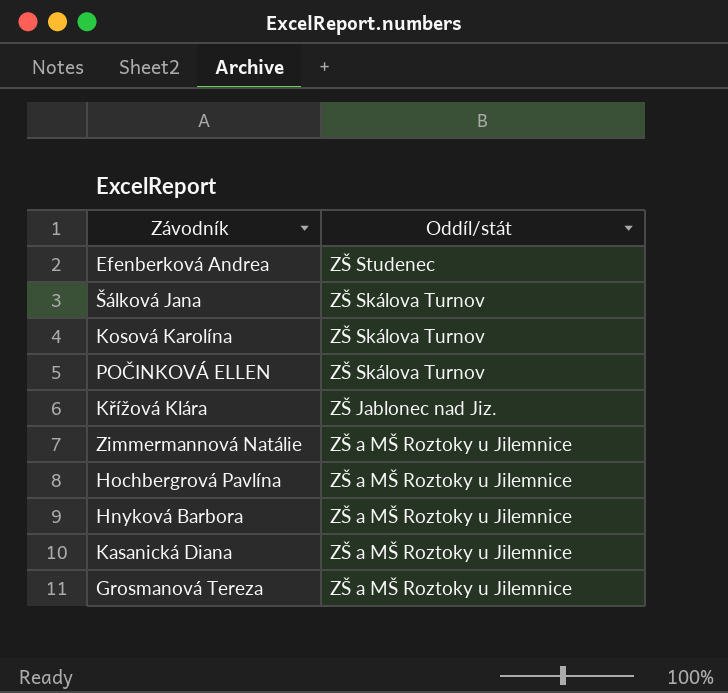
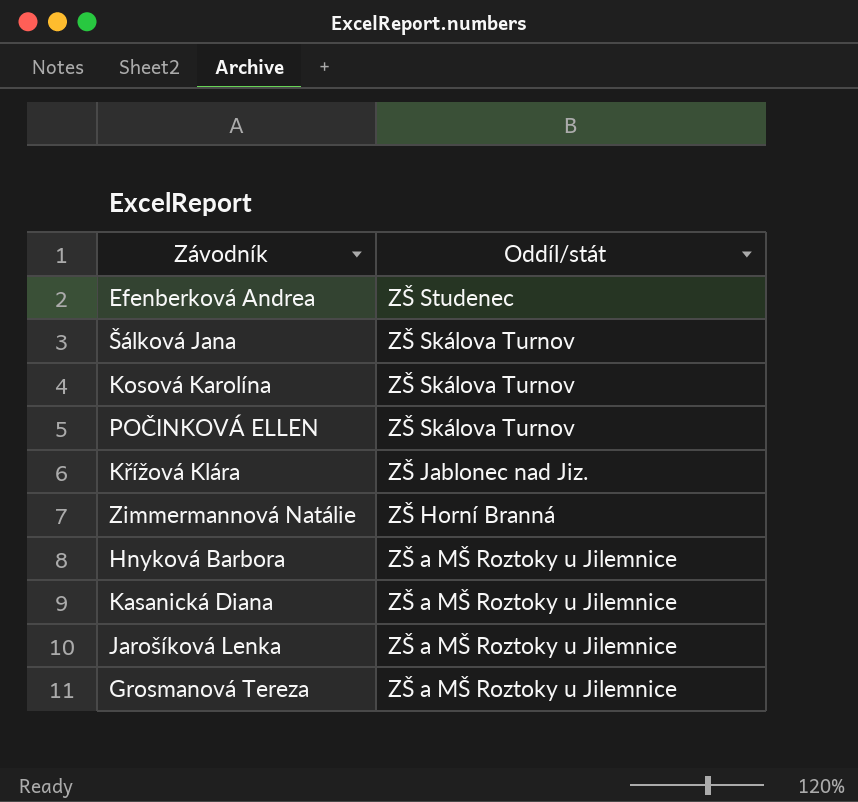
row Hochbergrová Pavlína: ZŠ a MŠ Roztoky u Jilemnice -> none
Zimmermannová Natálie | Oddíl/stát: ZŠ a MŠ Roztoky u Jilemnice -> ZŠ Horní Branná
row Jarošíková Lenka: none -> ZŠ a MŠ Roztoky u Jilemnice

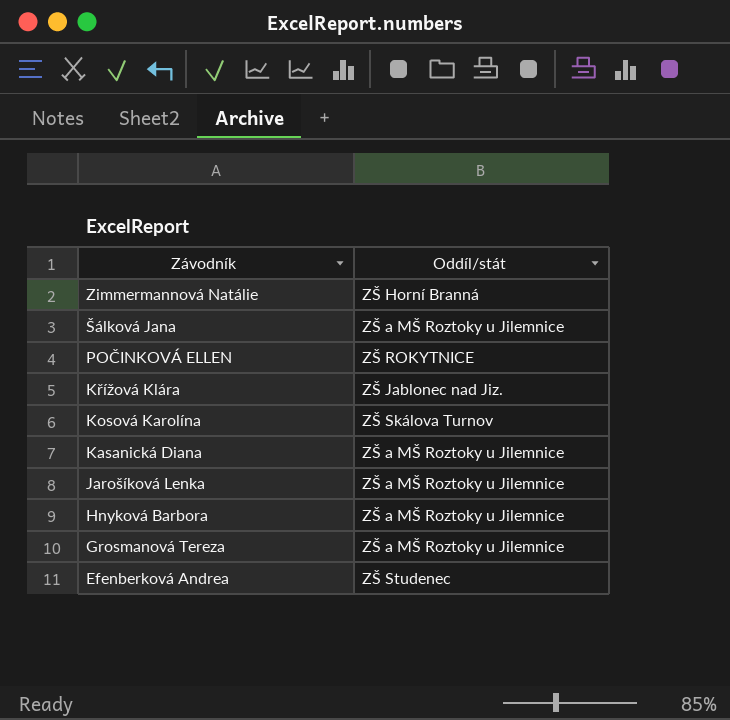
row order: Oddíl/stát descending -> Závodník descending
Šálková Jana | Oddíl/stát: ZŠ Skálova Turnov -> ZŠ a MŠ Roztoky u Jilemnice
POČINKOVÁ ELLEN | Oddíl/stát: ZŠ Skálova Turnov -> ZŠ ROKYTNICE

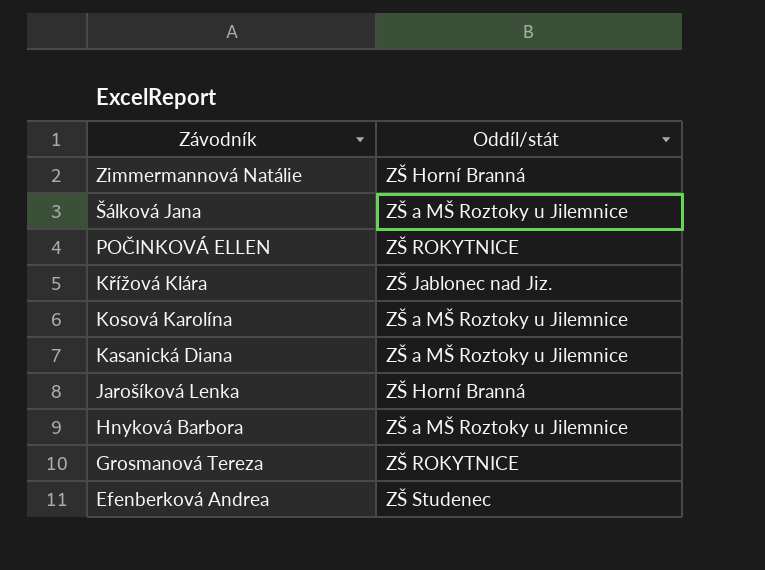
Kosová Karolína | Oddíl/stát: ZŠ Skálova Turnov -> ZŠ a MŠ Roztoky u Jilemnice
Jarošíková Lenka | Oddíl/stát: ZŠ a MŠ Roztoky u Jilemnice -> ZŠ Horní Branná
Grosmanová Tereza | Oddíl/stát: ZŠ a MŠ Roztoky u Jilemnice -> ZŠ ROKYTNICE

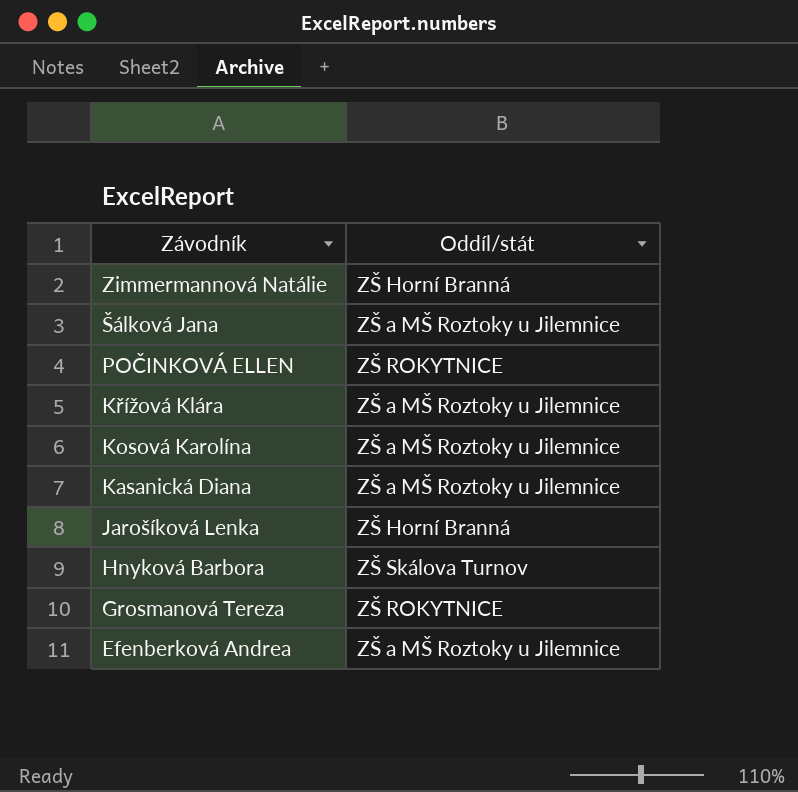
Křížová Klára | Oddíl/stát: ZŠ Jablonec nad Jiz. -> ZŠ a MŠ Roztoky u Jilemnice
Hnyková Barbora | Oddíl/stát: ZŠ a MŠ Roztoky u Jilemnice -> ZŠ Skálova Turnov
Efenberková Andrea | Oddíl/stát: ZŠ Studenec -> ZŠ a MŠ Roztoky u Jilemnice

